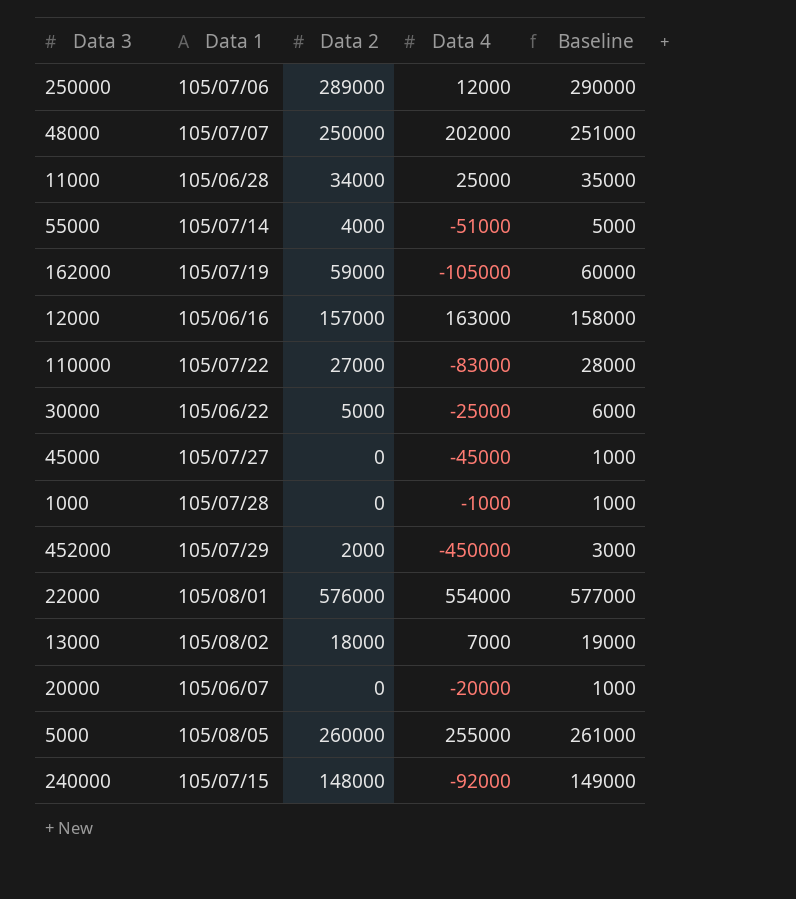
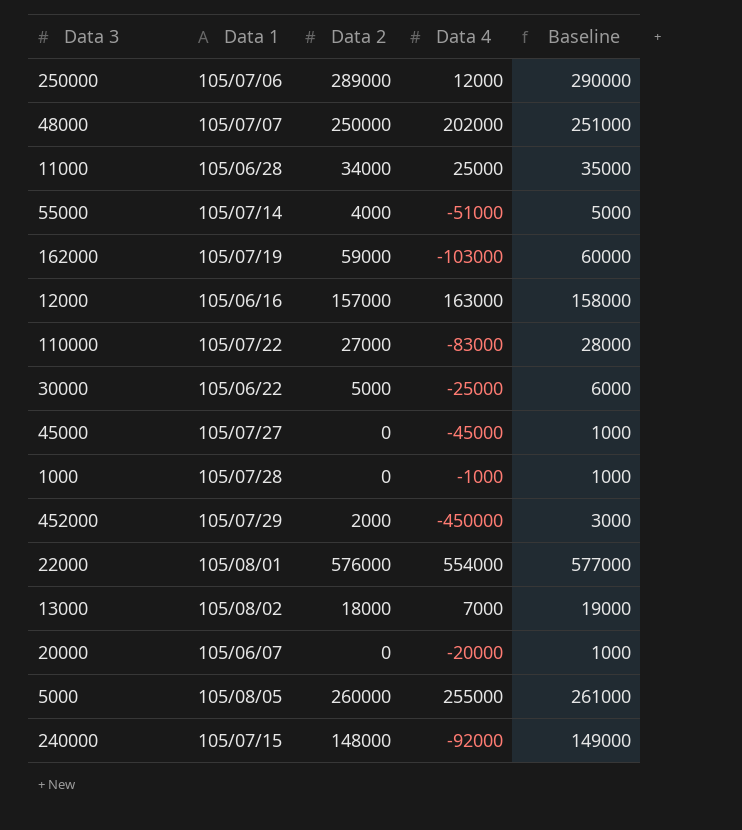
162000 | Data 4: -105000 -> -103000

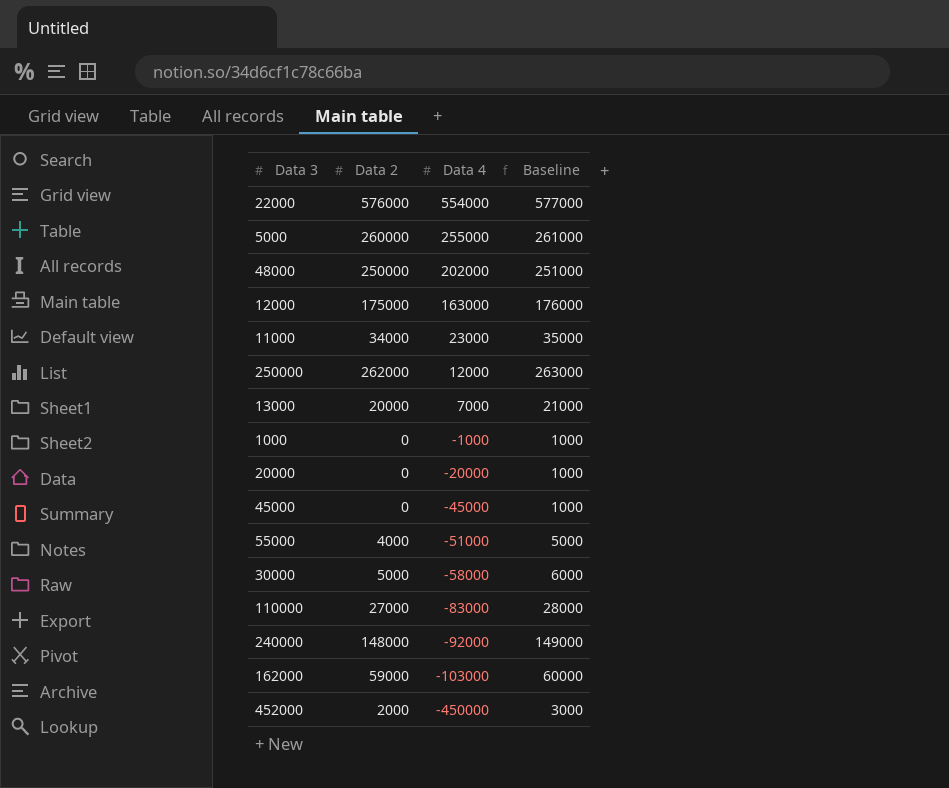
row order: none -> Data 4 descending
column Data 1 | position: 2 -> none
12000 | Data 2: 157000 -> 175000
12000 | Baseline: 158000 -> 176000
11000 | Data 4: 25000 -> 23000
250000 | Data 2: 289000 -> 262000
250000 | Baseline: 290000 -> 263000
13000 | Data 2: 18000 -> 20000
13000 | Baseline: 19000 -> 21000
30000 | Data 4: -25000 -> -58000

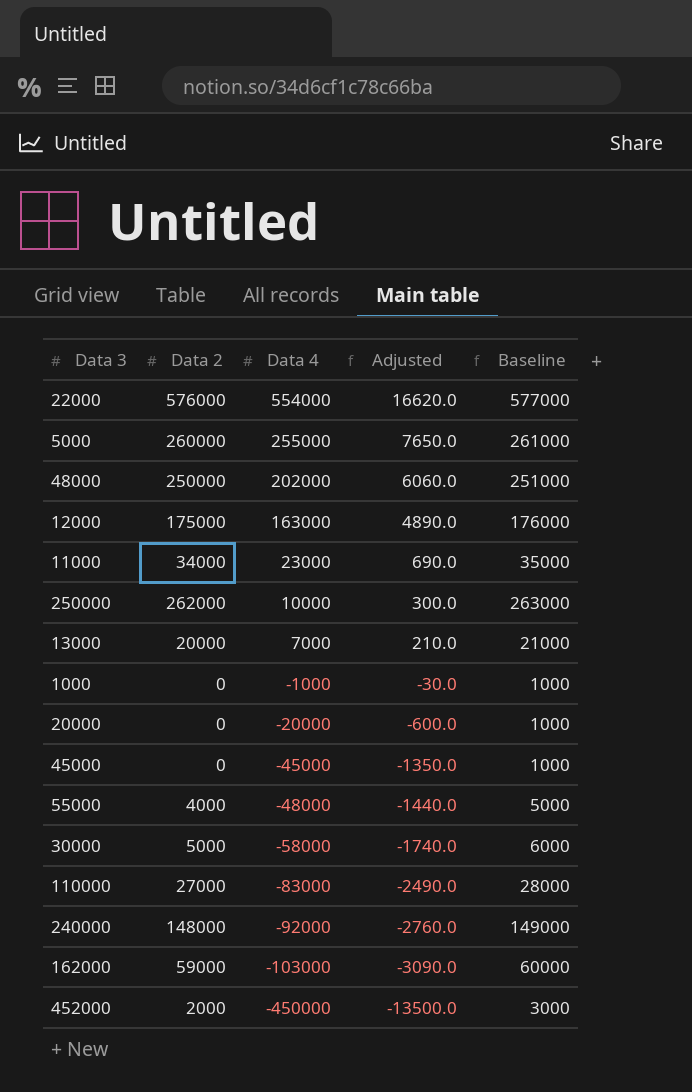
column Adjusted | formula: none -> [Data 4] * 0.03
250000 | Data 4: 12000 -> 10000
55000 | Data 4: -51000 -> -48000

